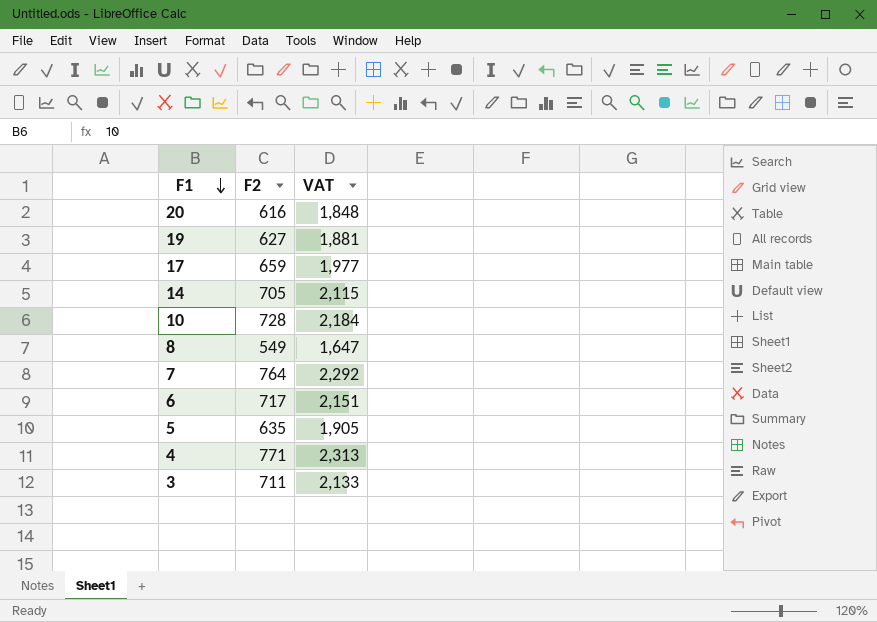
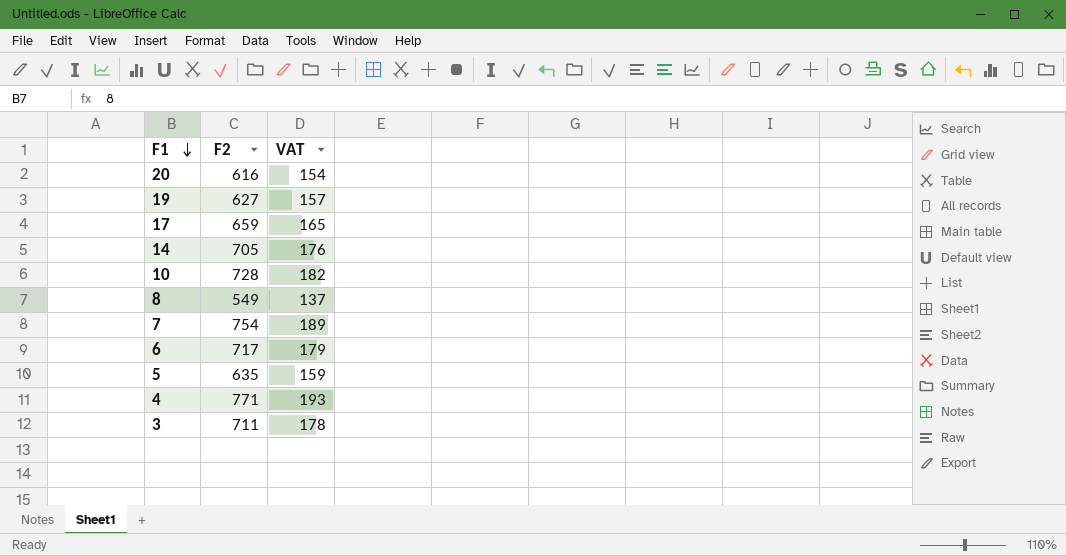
column VAT | formula: [F2] * 3 -> [F2] * 0.25
7 | F2: 764 -> 754

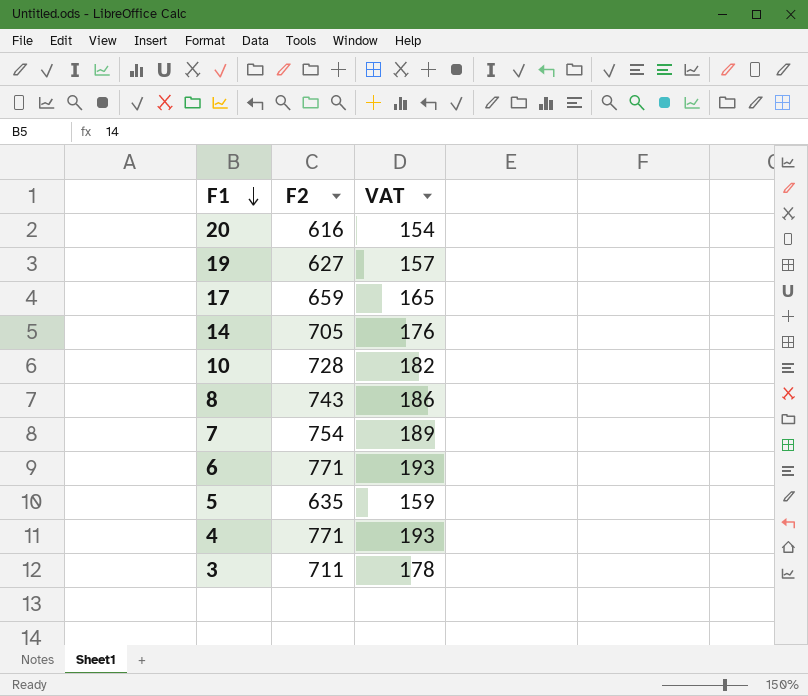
8 | F2: 549 -> 743
8 | VAT: 137 -> 186
6 | F2: 717 -> 771
6 | VAT: 179 -> 193

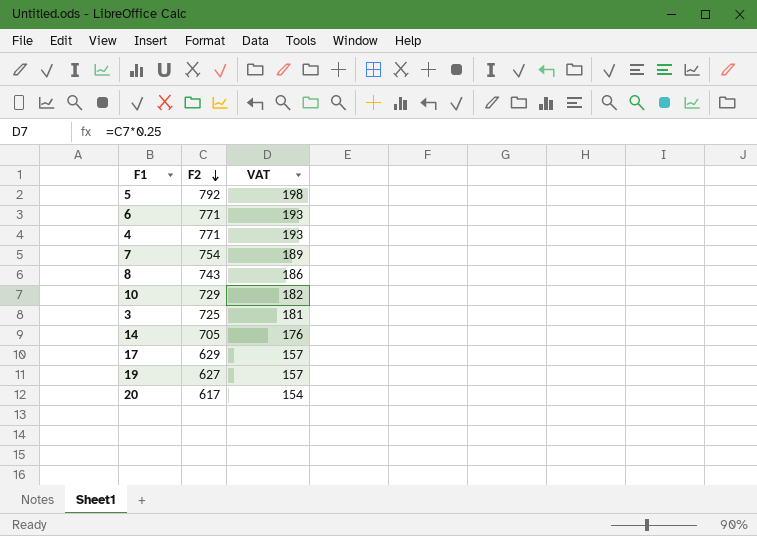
row order: F1 descending -> F2 descending
5 | F2: 635 -> 792
5 | VAT: 159 -> 198
10 | F2: 728 -> 729
3 | F2: 711 -> 725
3 | VAT: 178 -> 181
17 | F2: 659 -> 629
17 | VAT: 165 -> 157
20 | F2: 616 -> 617

